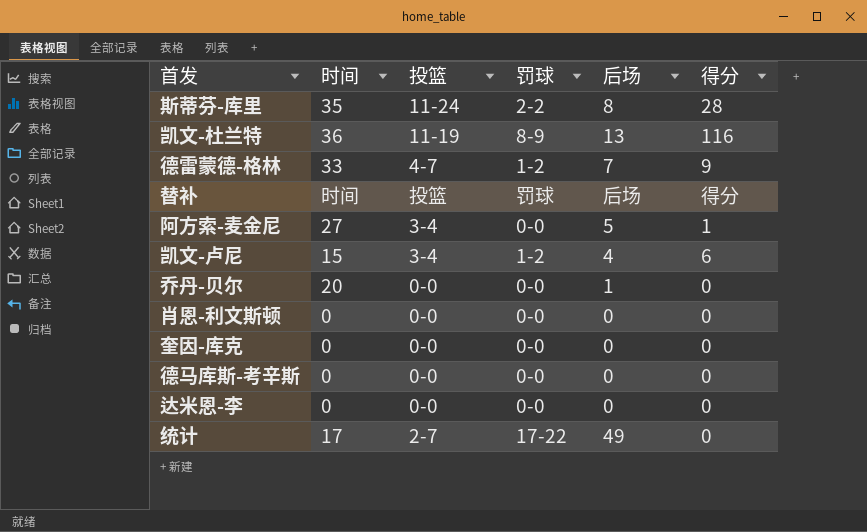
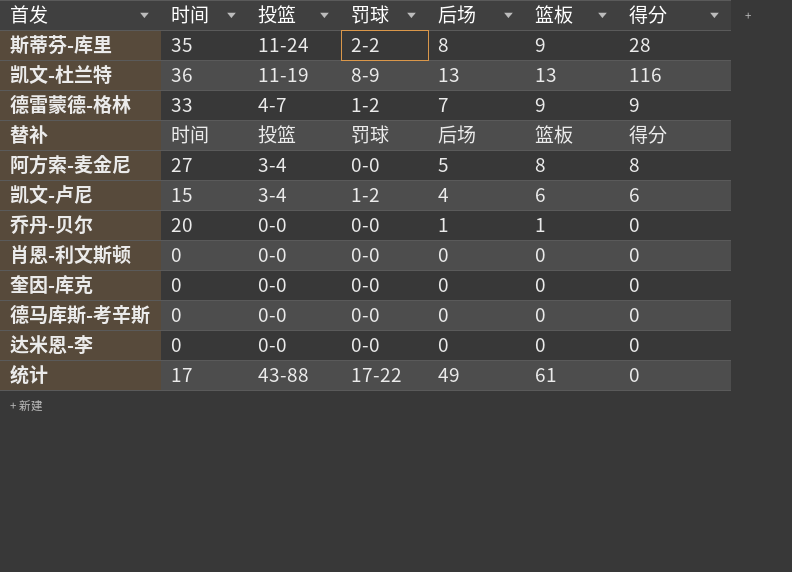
column 篮板 | position: none -> 6
阿方索-麦金尼 | 得分: 1 -> 8
统计 | 投篮: 2-7 -> 43-88

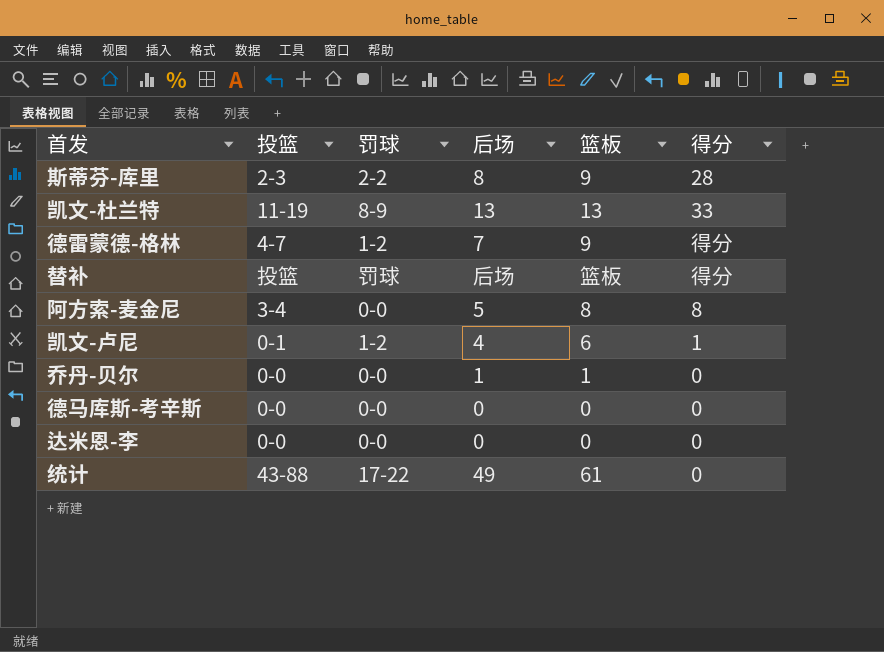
column 时间 | position: 2 -> none
row 肖恩-利文斯顿: 0 | 0-0 | 0-0 | 0 | 0 | 0 -> none
row 奎因-库克: 0 | 0-0 | 0-0 | 0 | 0 | 0 -> none
斯蒂芬-库里 | 投篮: 11-24 -> 2-3
凯文-杜兰特 | 得分: 116 -> 33
德雷蒙德-格林 | 得分: 9 -> 得分
凯文-卢尼 | 投篮: 3-4 -> 0-1
凯文-卢尼 | 得分: 6 -> 1

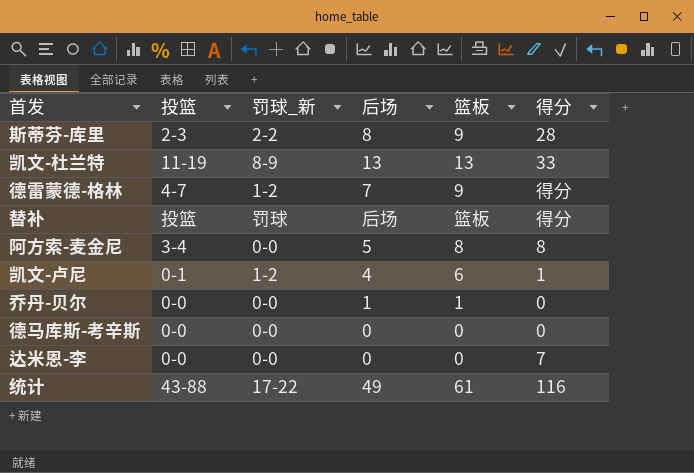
column name: 罚球 -> 罚球_新
达米恩-李 | 得分: 0 -> 7
统计 | 得分: 0 -> 116

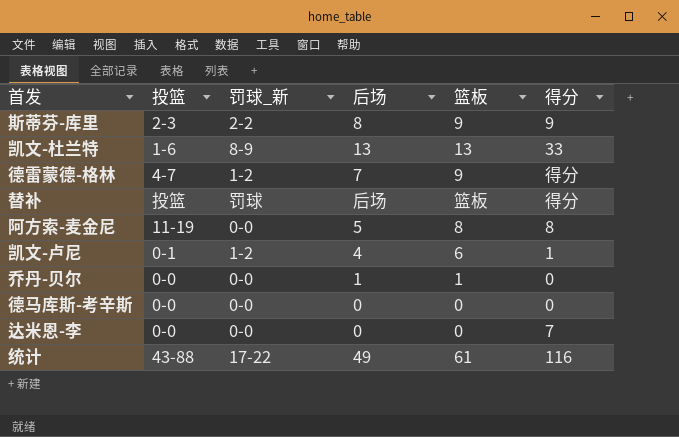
斯蒂芬-库里 | 得分: 28 -> 9
凯文-杜兰特 | 投篮: 11-19 -> 1-6
阿方索-麦金尼 | 投篮: 3-4 -> 11-19

